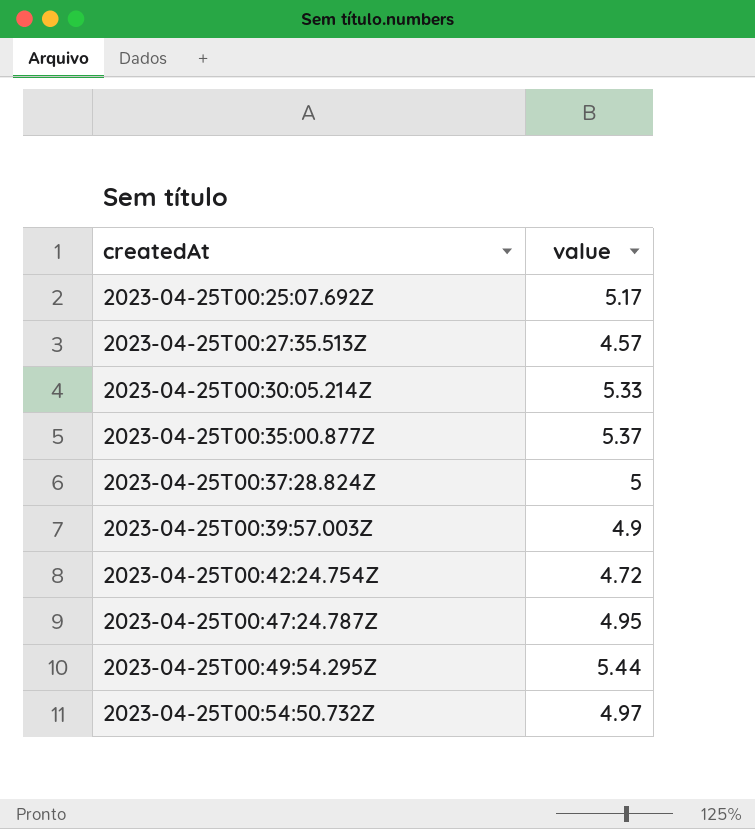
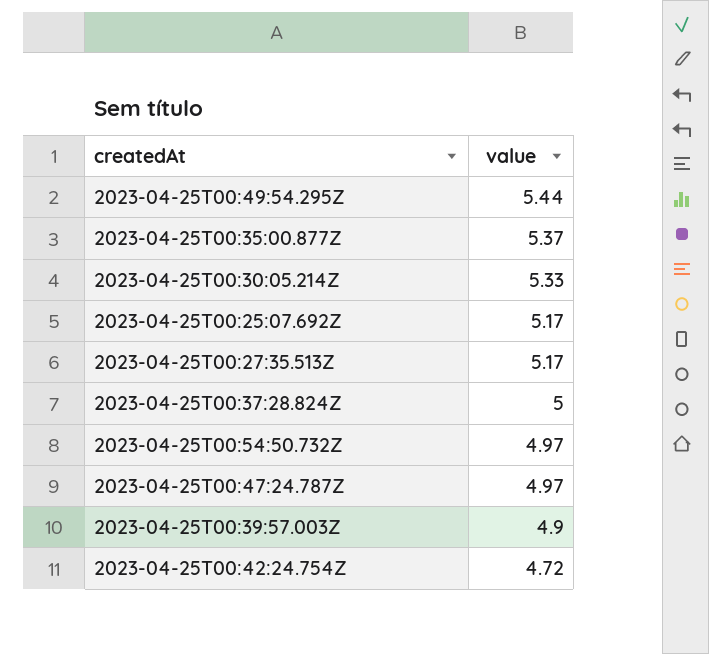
row order: createdAt ascending -> value descending
2023-04-25T00:27:35.513Z | value: 4.57 -> 5.17
2023-04-25T00:47:24.787Z | value: 4.95 -> 4.97

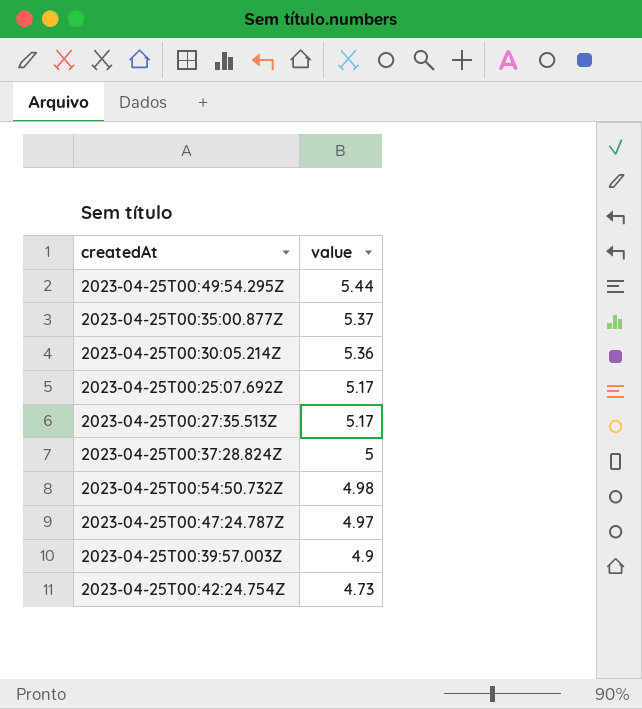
2023-04-25T00:30:05.214Z | value: 5.33 -> 5.36
2023-04-25T00:54:50.732Z | value: 4.97 -> 4.98
2023-04-25T00:42:24.754Z | value: 4.72 -> 4.73

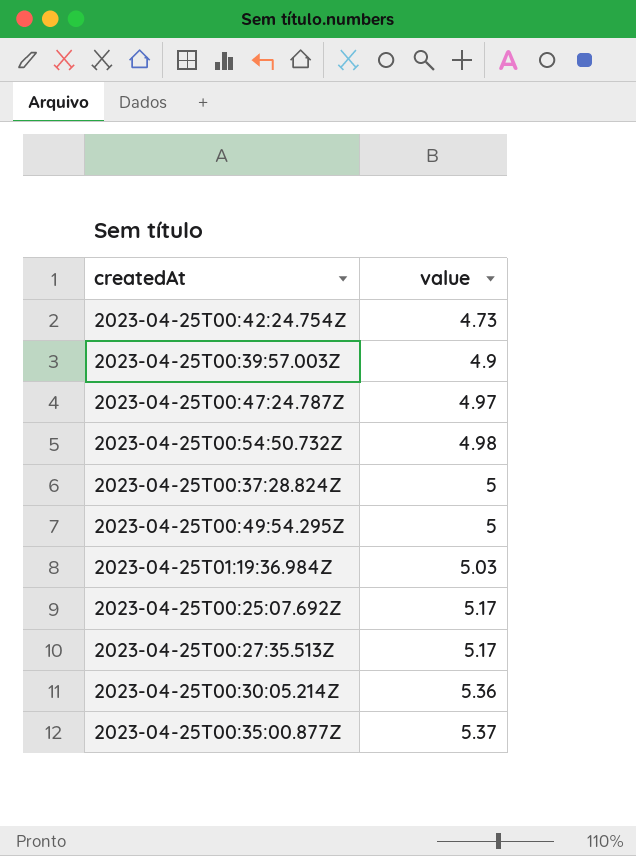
row order: value descending -> value ascending
2023-04-25T00:49:54.295Z | value: 5.44 -> 5
row 2023-04-25T01:19:36.984Z: none -> 5.03

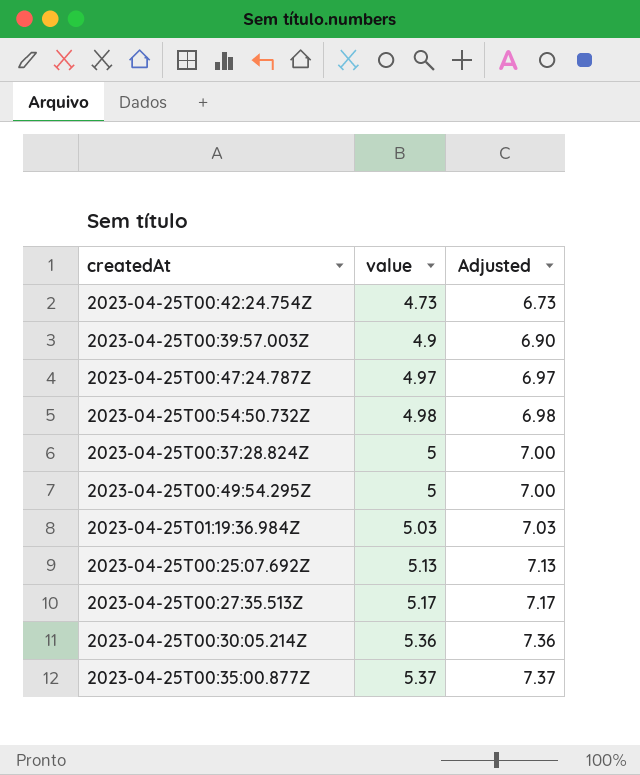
column Adjusted | formula: none -> [value] + 2
2023-04-25T00:25:07.692Z | value: 5.17 -> 5.13

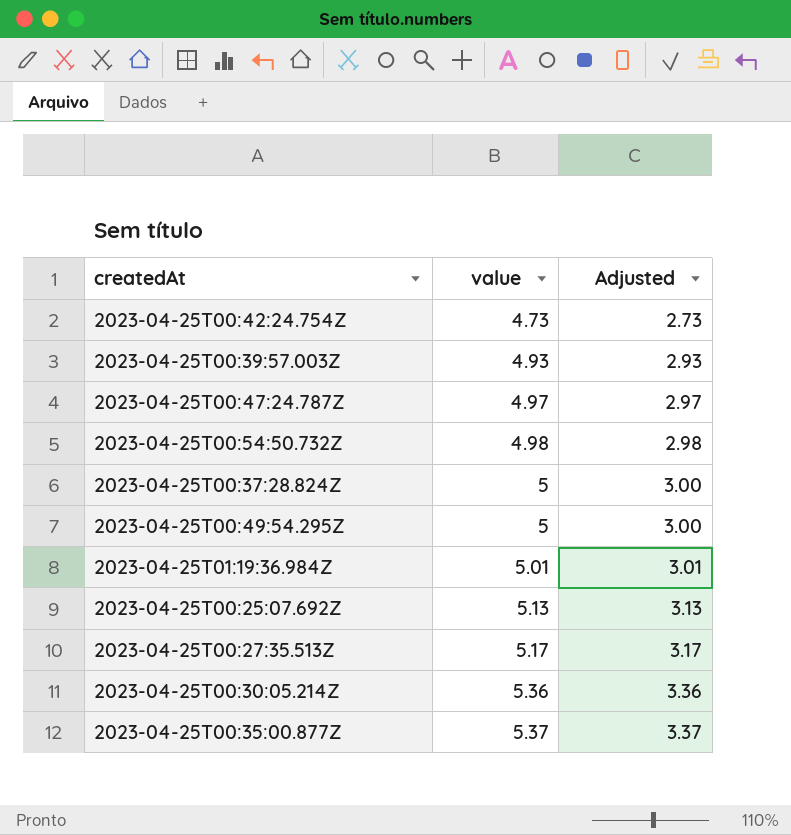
column Adjusted | formula: [value] + 2 -> [value] - 2
2023-04-25T00:39:57.003Z | value: 4.9 -> 4.93
2023-04-25T01:19:36.984Z | value: 5.03 -> 5.01

